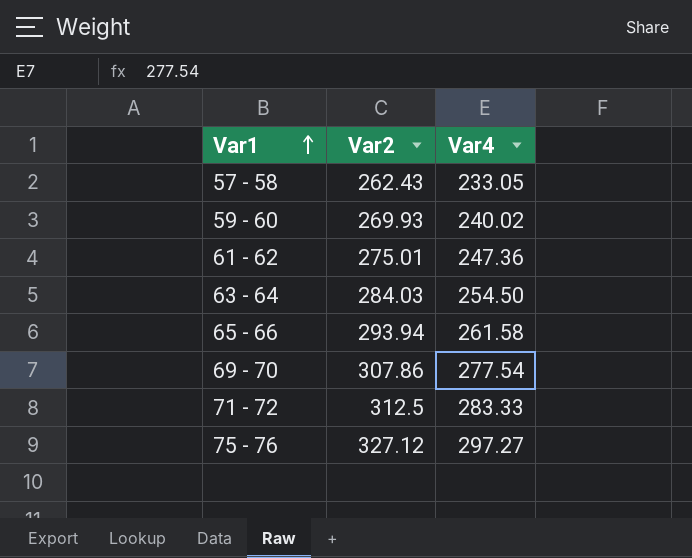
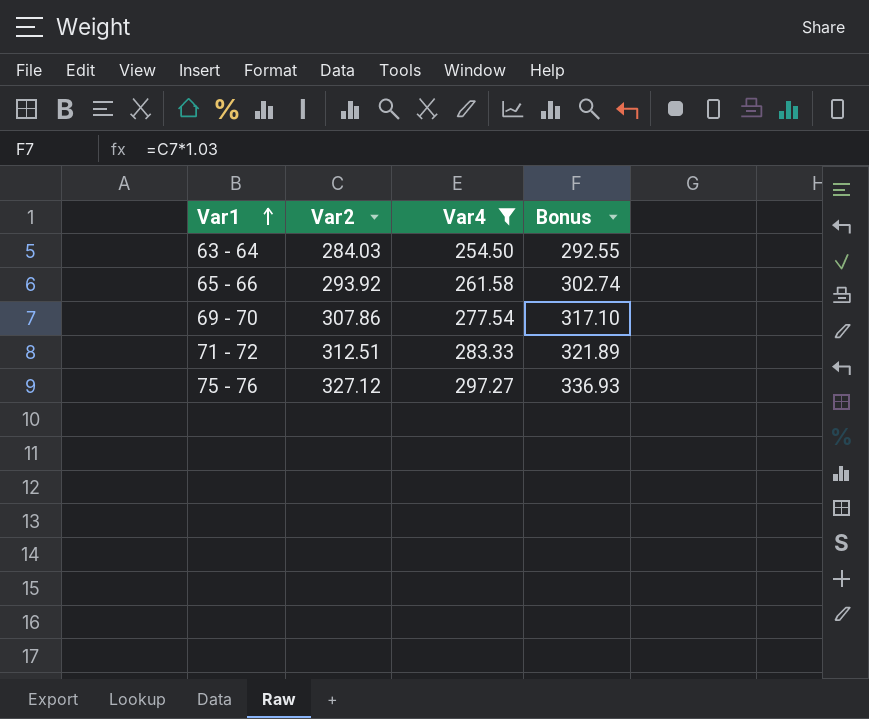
filter: none -> Var4 >= 254.50
column Bonus | formula: none -> [Var2] * 1.03
65 - 66 | Var2: 293.94 -> 293.92
71 - 72 | Var2: 312.5 -> 312.51

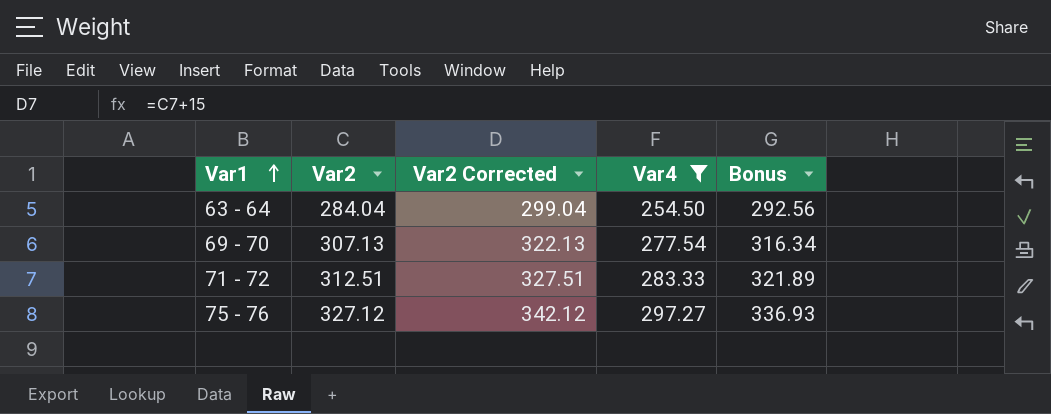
column Var2 Corrected | formula: none -> [Var2] + 15
row 65 - 66: 293.92 | 261.58 | 302.74 -> none
63 - 64 | Var2: 284.03 -> 284.04
63 - 64 | Bonus: 292.55 -> 292.56
69 - 70 | Var2: 307.86 -> 307.13
69 - 70 | Bonus: 317.10 -> 316.34

